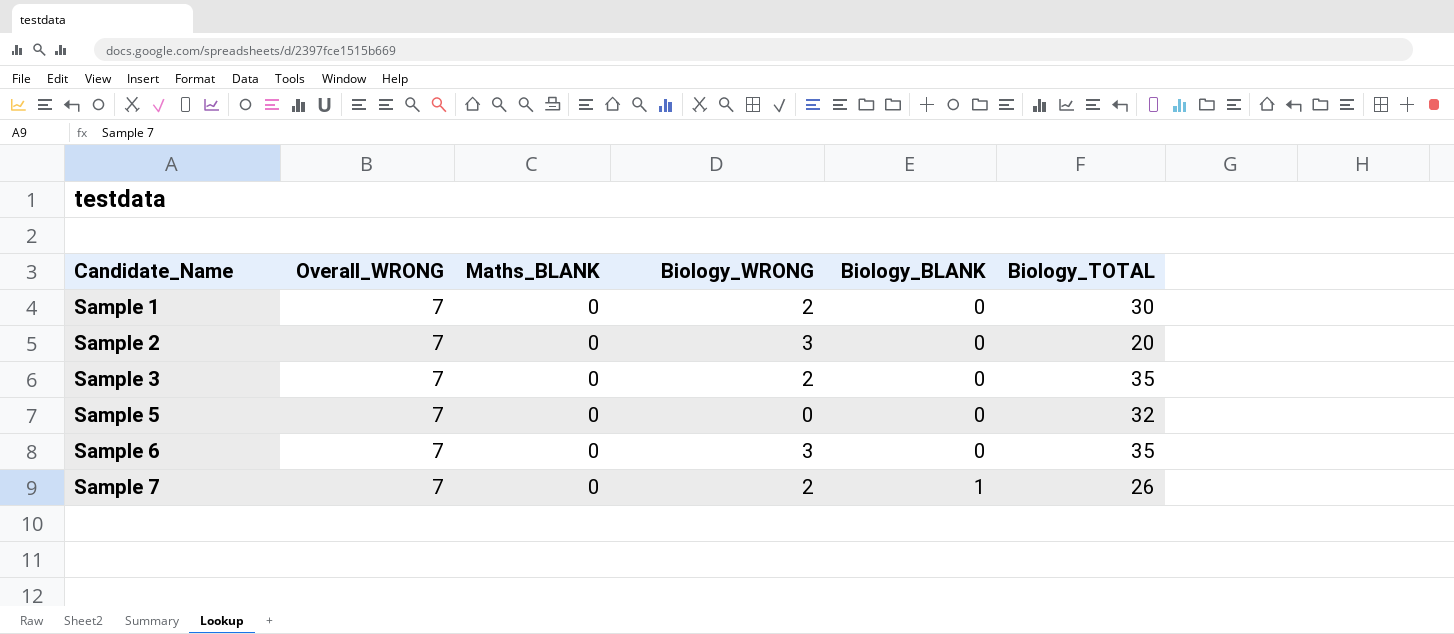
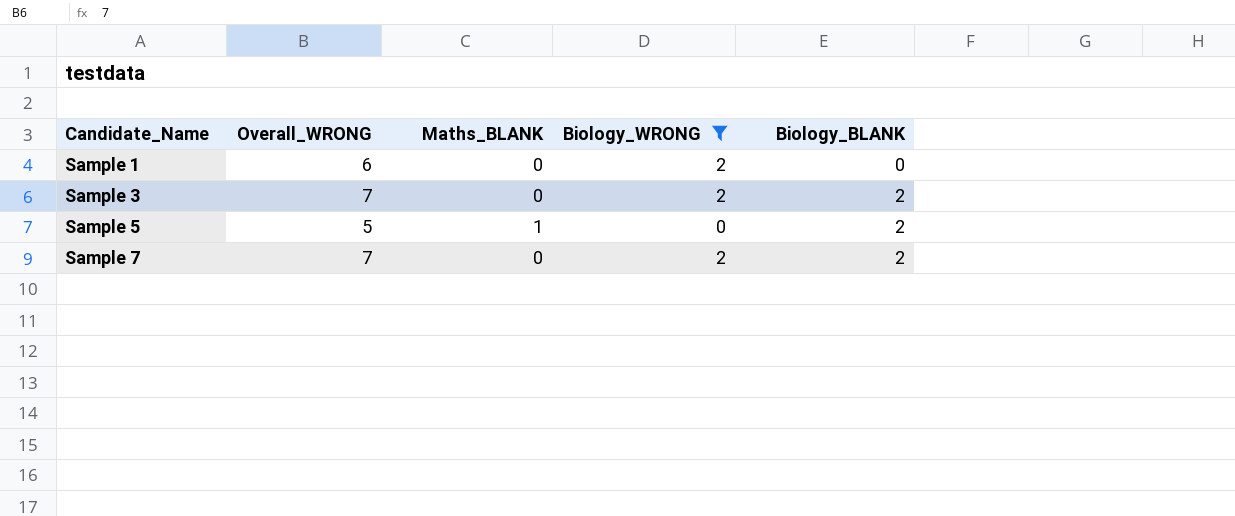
filter: none -> Biology_WRONG != 3
column Biology_TOTAL | position: 6 -> none
Sample 1 | Overall_WRONG: 7 -> 6
Sample 3 | Biology_BLANK: 0 -> 2
Sample 5 | Overall_WRONG: 7 -> 5
Sample 5 | Maths_BLANK: 0 -> 1
Sample 5 | Biology_BLANK: 0 -> 2
Sample 7 | Biology_BLANK: 1 -> 2

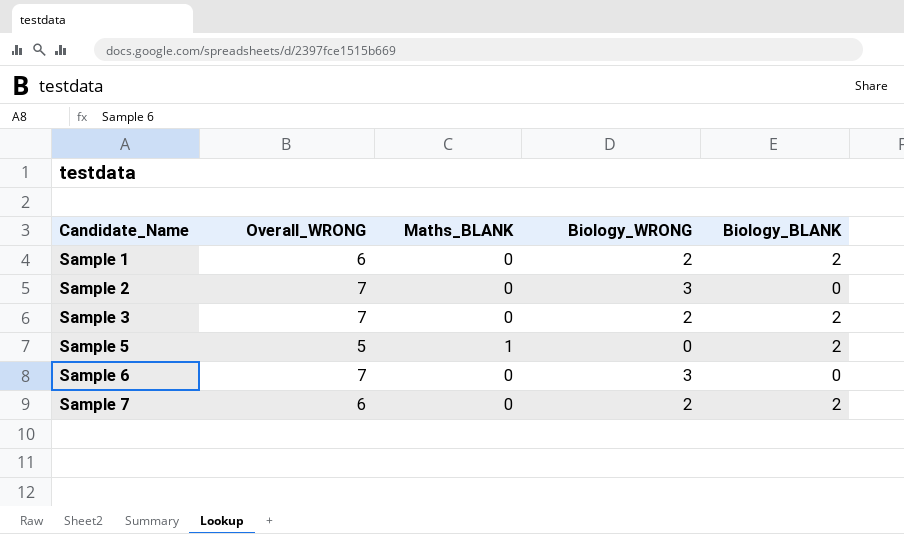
filter: Biology_WRONG != 3 -> none
Sample 1 | Biology_BLANK: 0 -> 2
Sample 7 | Overall_WRONG: 7 -> 6

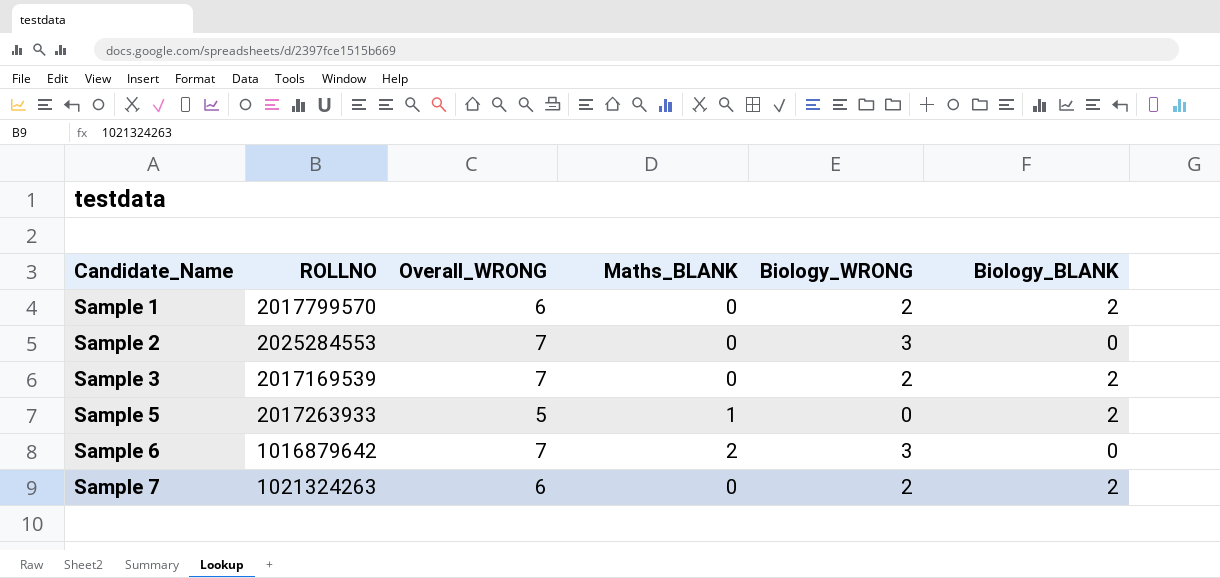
column ROLLNO | position: none -> 2
Sample 6 | Maths_BLANK: 0 -> 2

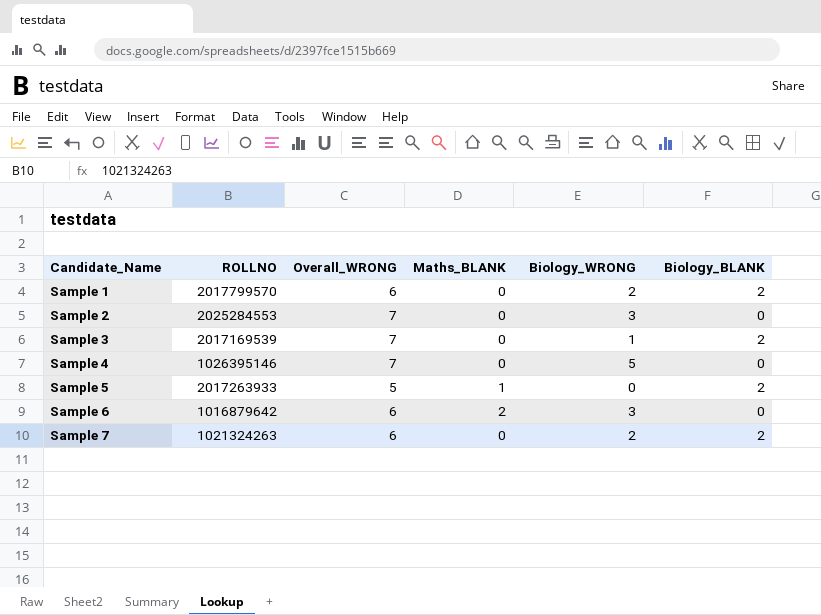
Sample 3 | Biology_WRONG: 2 -> 1
row Sample 4: none -> 1026395146 | 7 | 0 | 5 | 0
Sample 6 | Overall_WRONG: 7 -> 6

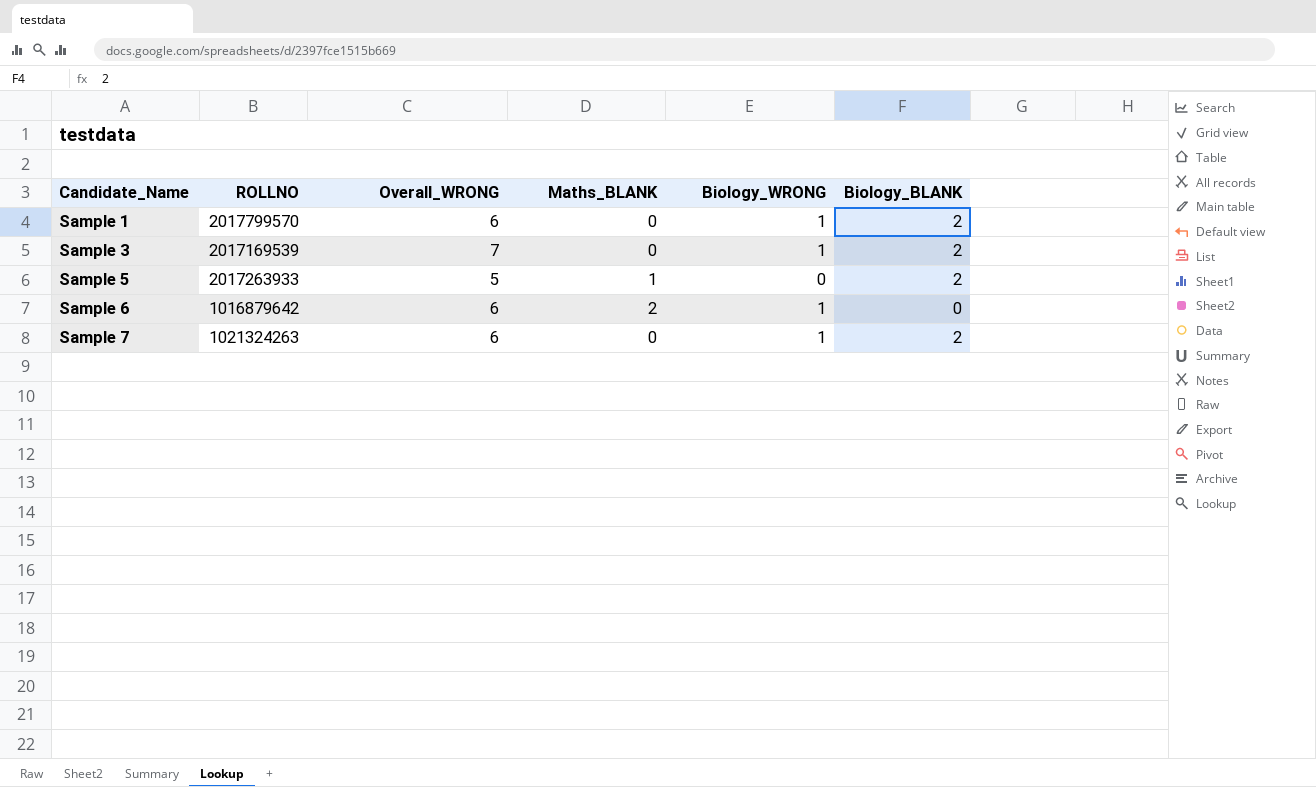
row Sample 2: 2025284553 | 7 | 0 | 3 | 0 -> none
row Sample 4: 1026395146 | 7 | 0 | 5 | 0 -> none
Sample 1 | Biology_WRONG: 2 -> 1
Sample 6 | Biology_WRONG: 3 -> 1
Sample 7 | Biology_WRONG: 2 -> 1

